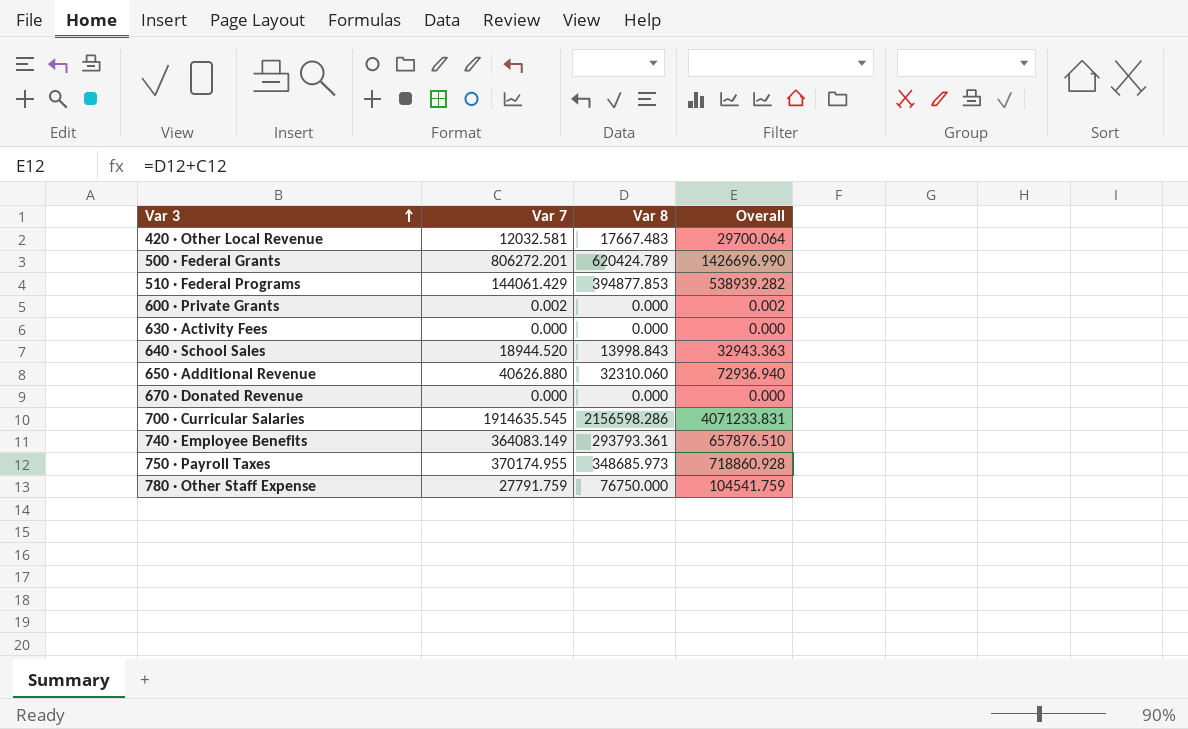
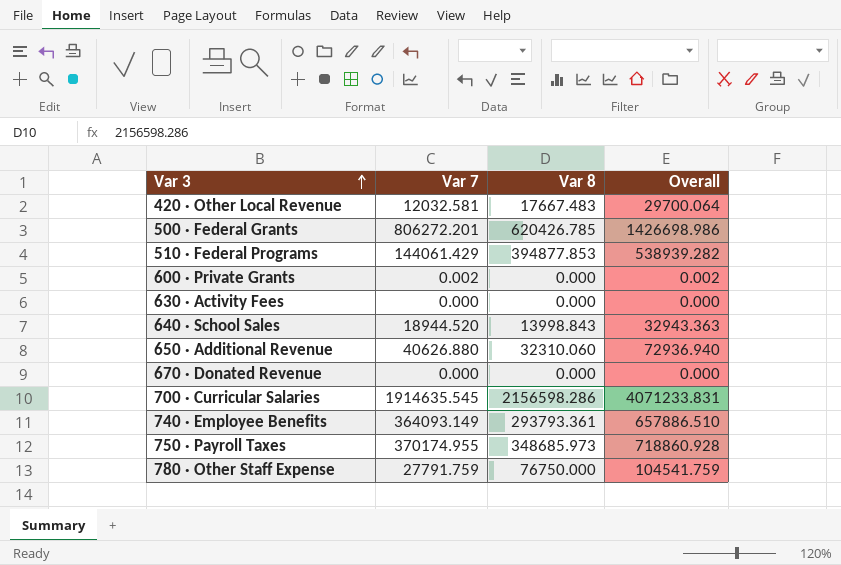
500 · Federal Grants | Var 8: 620424.789 -> 620426.785
500 · Federal Grants | Overall: 1426696.990 -> 1426698.986
740 · Employee Benefits | Var 7: 364083.149 -> 364093.149
740 · Employee Benefits | Overall: 657876.510 -> 657886.510

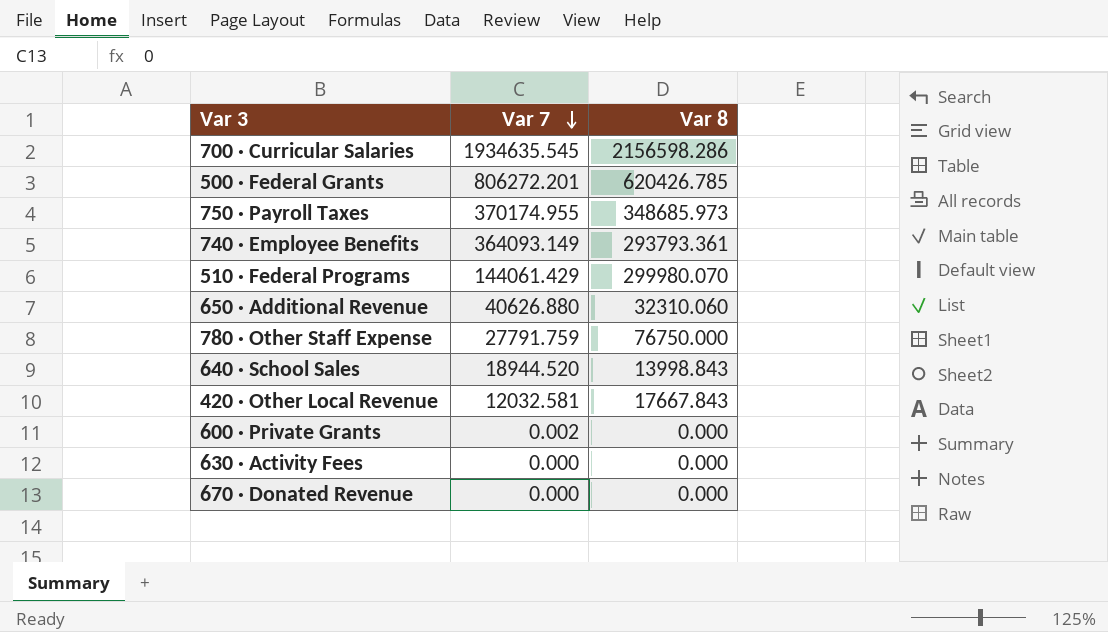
row order: Var 3 ascending -> Var 7 descending
column Overall | formula: [Var 7] + [Var 8] -> none
700 · Curricular Salaries | Var 7: 1914635.545 -> 1934635.545
510 · Federal Programs | Var 8: 394877.853 -> 299980.070
420 · Other Local Revenue | Var 8: 17667.483 -> 17667.843

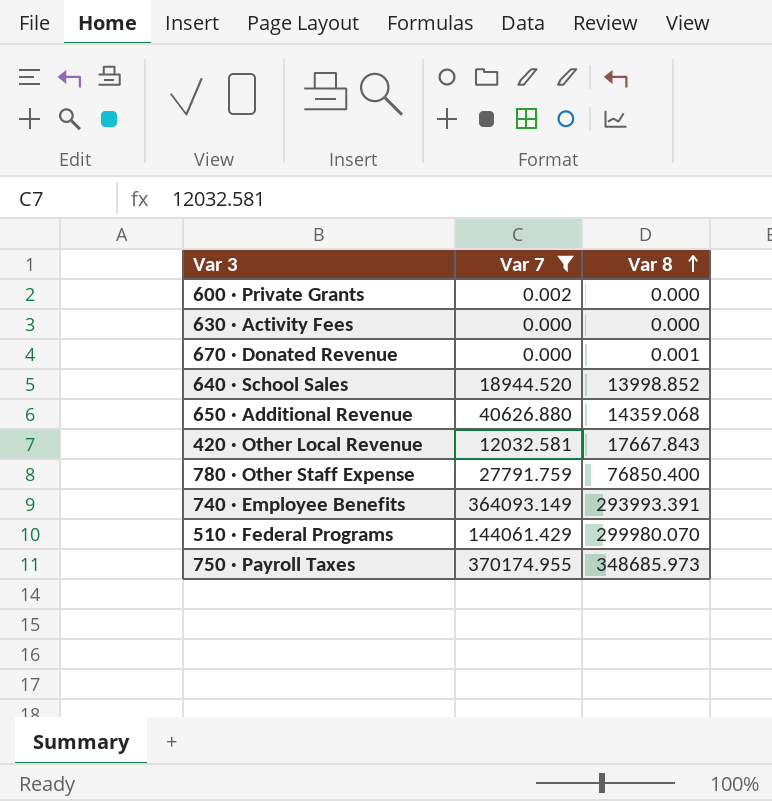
filter: none -> Var 7 <= 370174.955
row order: Var 7 descending -> Var 8 ascending
670 · Donated Revenue | Var 8: 0.000 -> 0.001
640 · School Sales | Var 8: 13998.843 -> 13998.852
650 · Additional Revenue | Var 8: 32310.060 -> 14359.068
780 · Other Staff Expense | Var 8: 76750.000 -> 76850.400
740 · Employee Benefits | Var 8: 293793.361 -> 293993.391

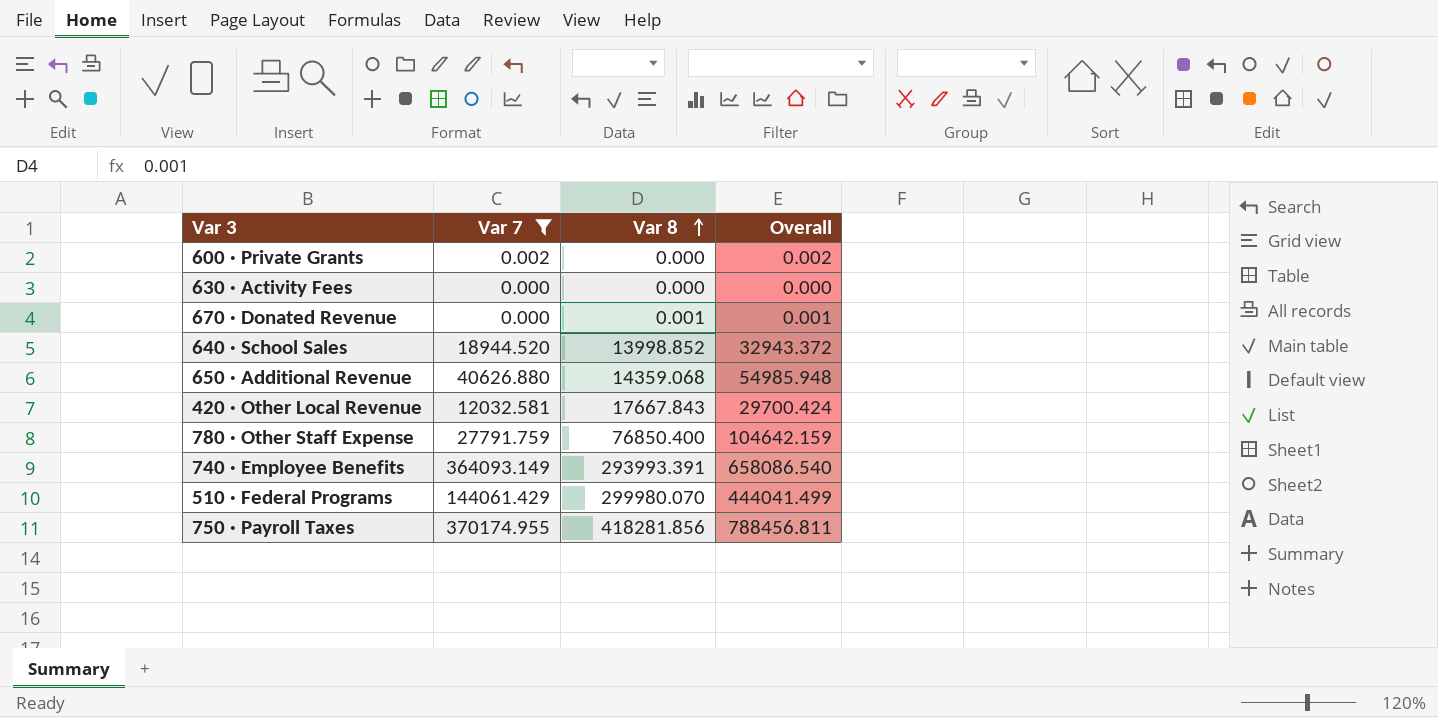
column Overall | formula: none -> [Var 7] + [Var 8]
750 · Payroll Taxes | Var 8: 348685.973 -> 418281.856

